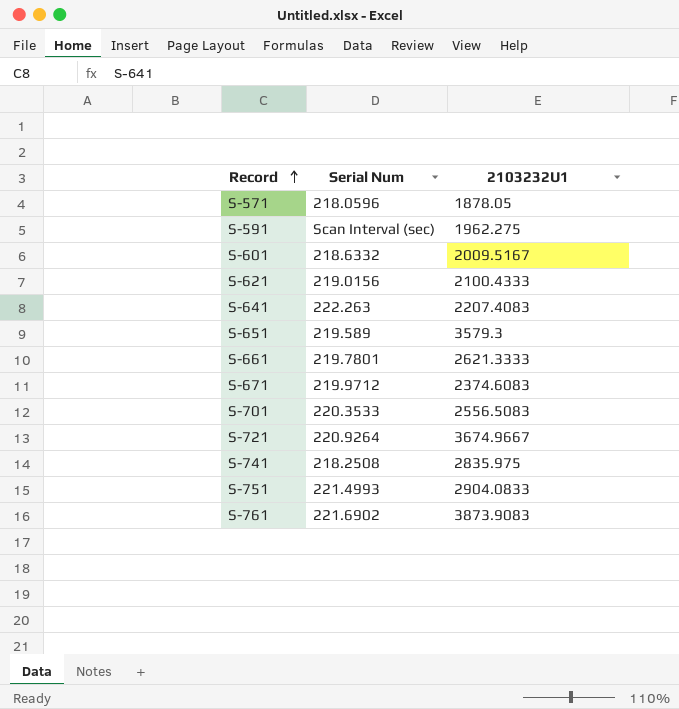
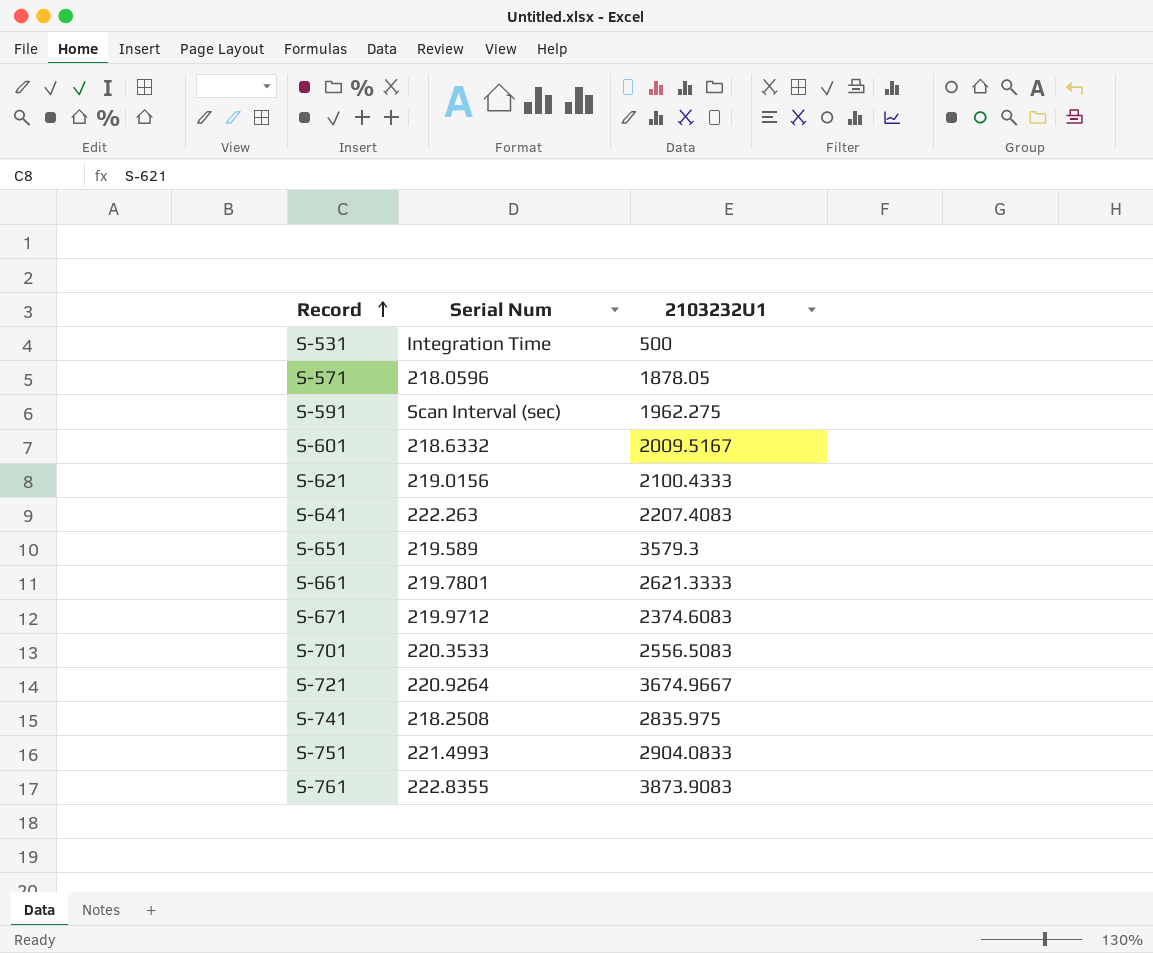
row S-531: none -> Integration Time | 500
S-761 | Serial Num: 221.6902 -> 222.8355

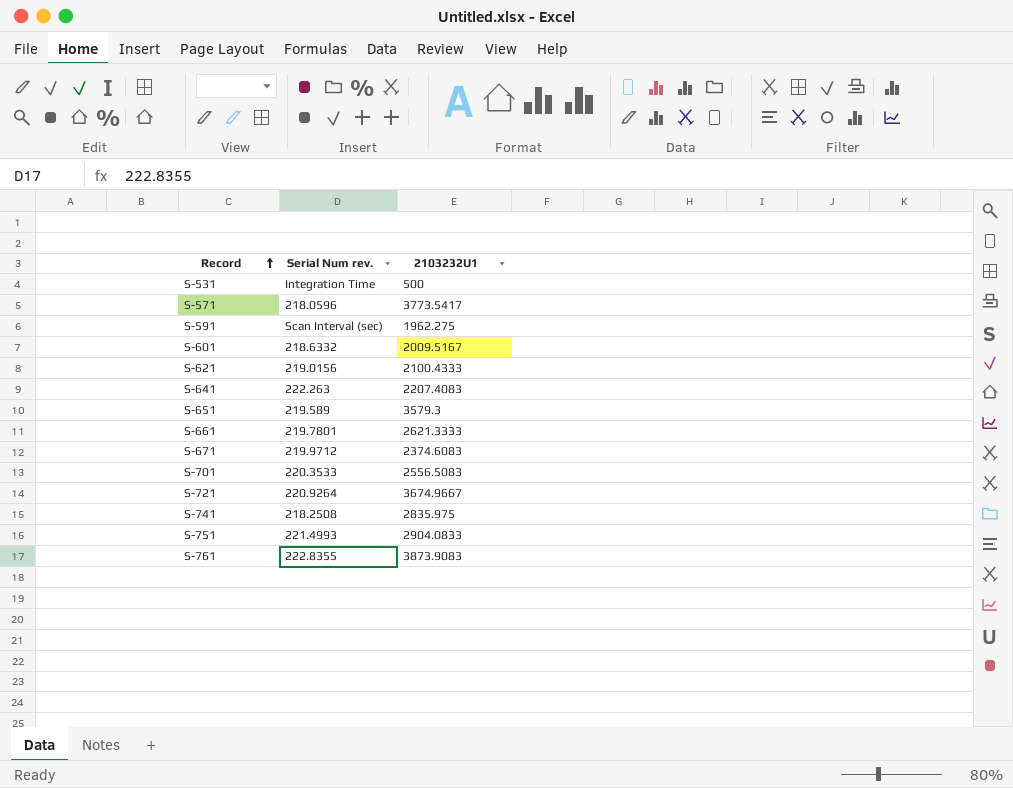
column name: Serial Num -> Serial Num rev.
S-571 | 2103232U1: 1878.05 -> 3773.5417

